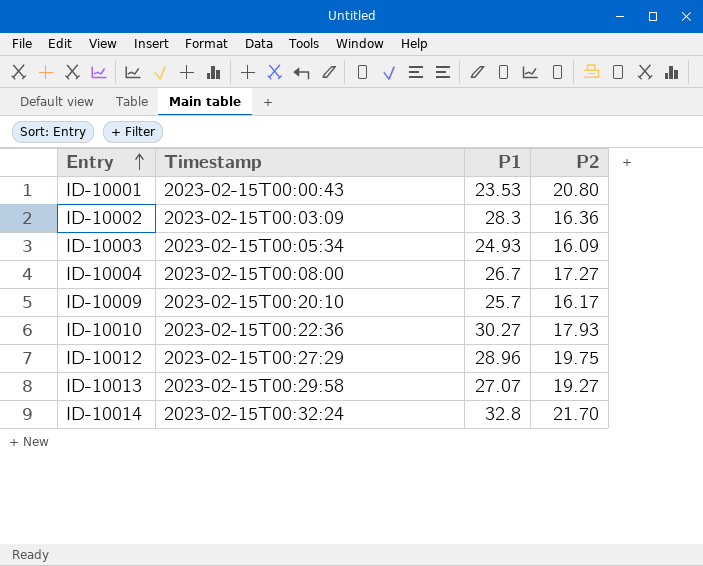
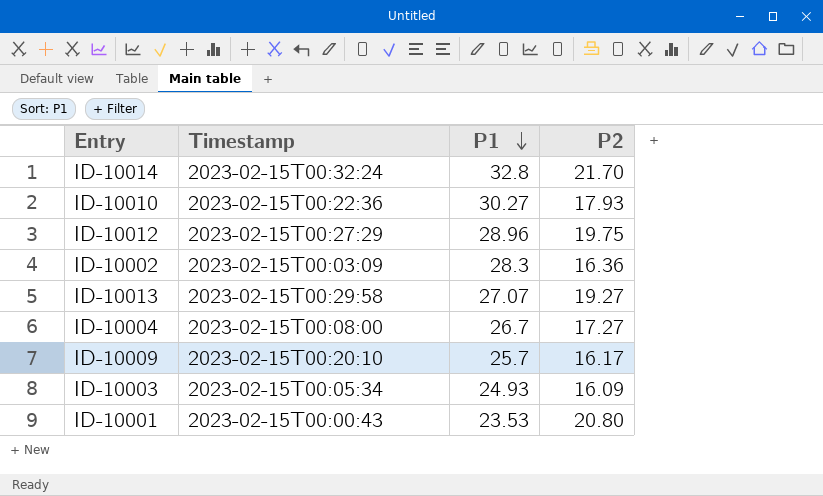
row order: Entry ascending -> P1 descending

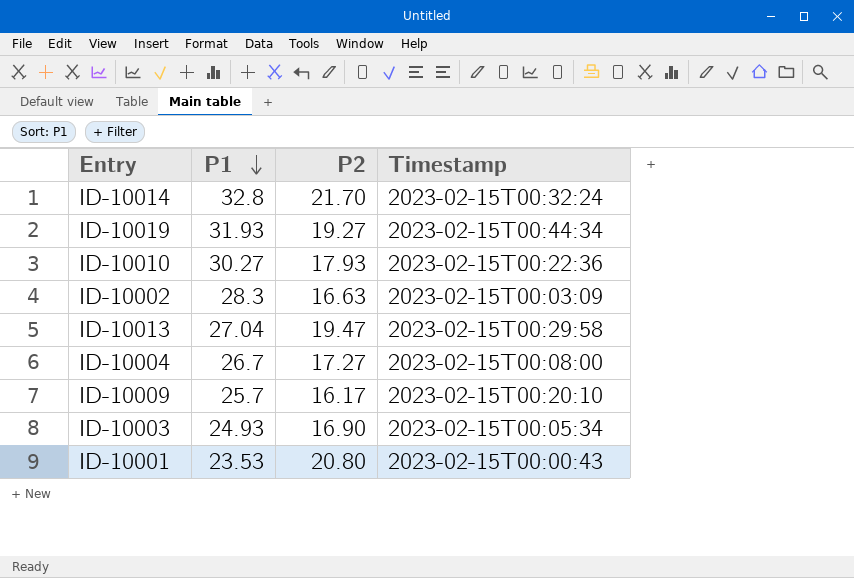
column Timestamp | position: 2 -> 4
row ID-10012: 2023-02-15T00:27:29 | 28.96 | 19.75 -> none
row ID-10019: none -> 31.93 | 19.27 | 2023-02-15T00:44:34
ID-10002 | P2: 16.36 -> 16.63
ID-10013 | P1: 27.07 -> 27.04
ID-10013 | P2: 19.27 -> 19.47
ID-10003 | P2: 16.09 -> 16.90

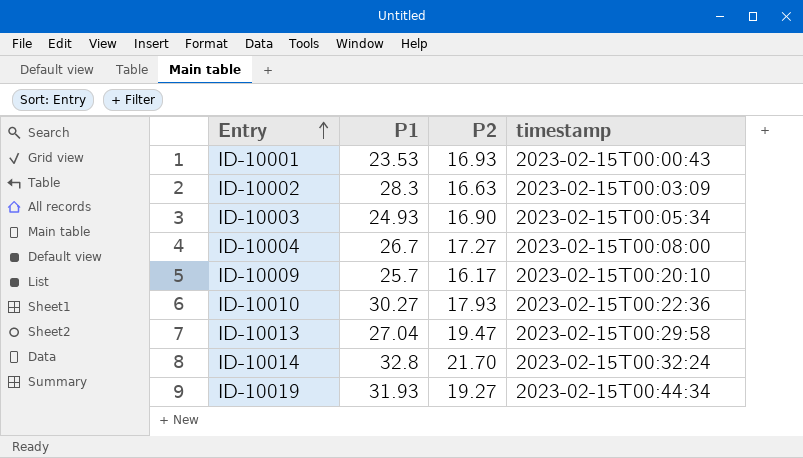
row order: P1 descending -> Entry ascending
column name: Timestamp -> timestamp
ID-10001 | P2: 20.80 -> 16.93

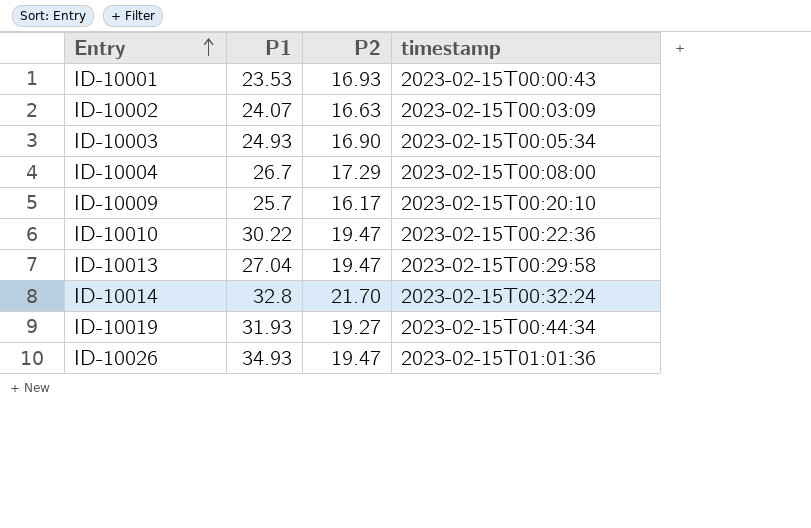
ID-10002 | P1: 28.3 -> 24.07
ID-10004 | P2: 17.27 -> 17.29
ID-10010 | P1: 30.27 -> 30.22
ID-10010 | P2: 17.93 -> 19.47
row ID-10026: none -> 34.93 | 19.47 | 2023-02-15T01:01:36

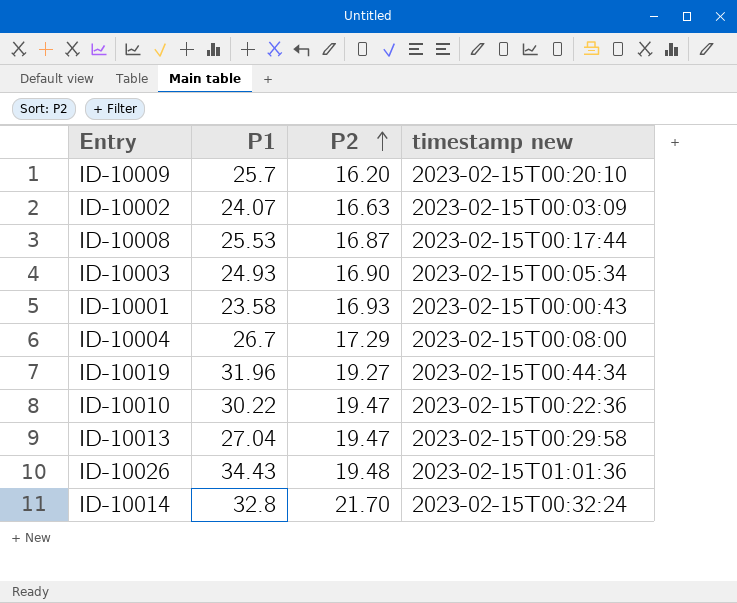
row order: Entry ascending -> P2 ascending
column name: timestamp -> timestamp new
ID-10009 | P2: 16.17 -> 16.20
row ID-10008: none -> 25.53 | 16.87 | 2023-02-15T00:17:44
ID-10001 | P1: 23.53 -> 23.58
ID-10019 | P1: 31.93 -> 31.96
ID-10026 | P1: 34.93 -> 34.43
ID-10026 | P2: 19.47 -> 19.48

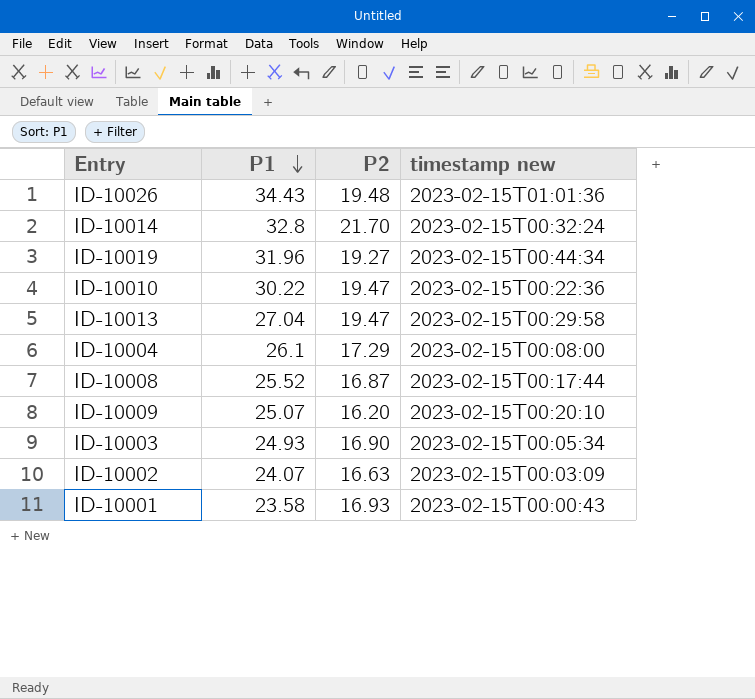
row order: P2 ascending -> P1 descending
ID-10004 | P1: 26.7 -> 26.1
ID-10008 | P1: 25.53 -> 25.52
ID-10009 | P1: 25.7 -> 25.07

